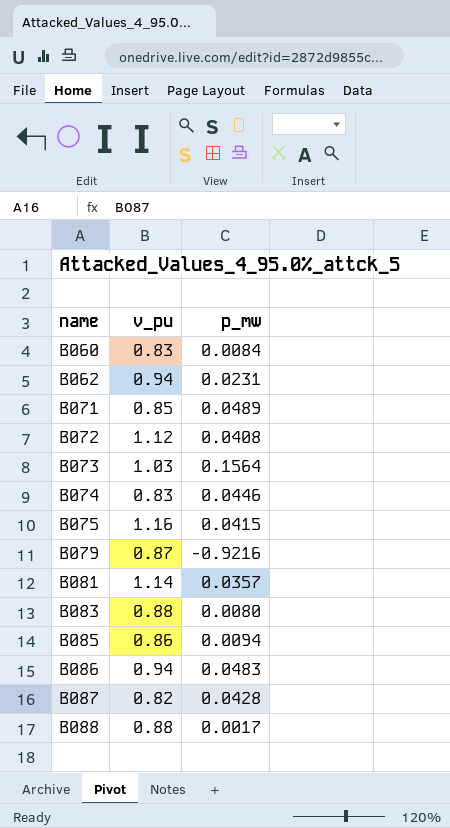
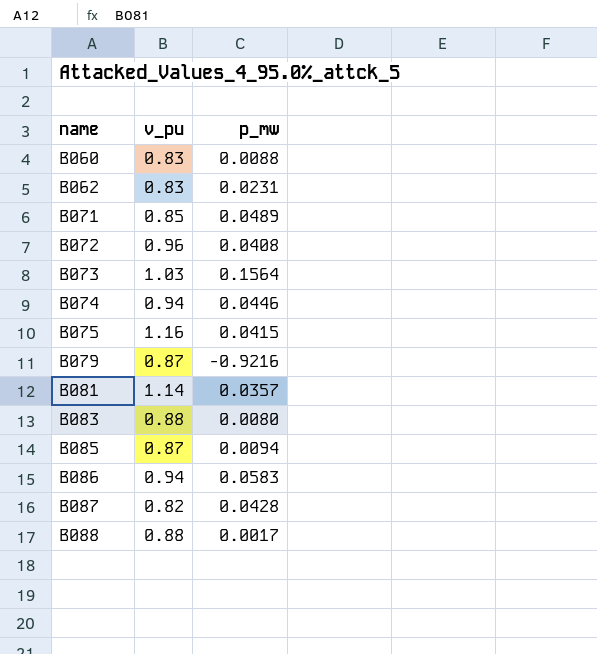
B060 | p_mw: 0.0084 -> 0.0088
B062 | v_pu: 0.94 -> 0.83
B072 | v_pu: 1.12 -> 0.96
B074 | v_pu: 0.83 -> 0.94
B085 | v_pu: 0.86 -> 0.87
B086 | p_mw: 0.0483 -> 0.0583

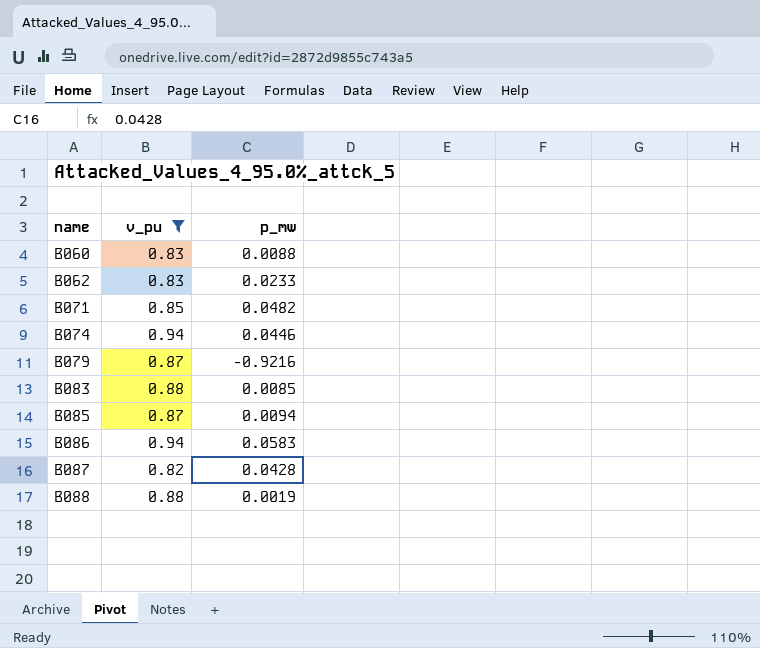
filter: none -> v_pu <= 0.94
B062 | p_mw: 0.0231 -> 0.0233
B071 | p_mw: 0.0489 -> 0.0482
B083 | p_mw: 0.0080 -> 0.0085
B088 | p_mw: 0.0017 -> 0.0019

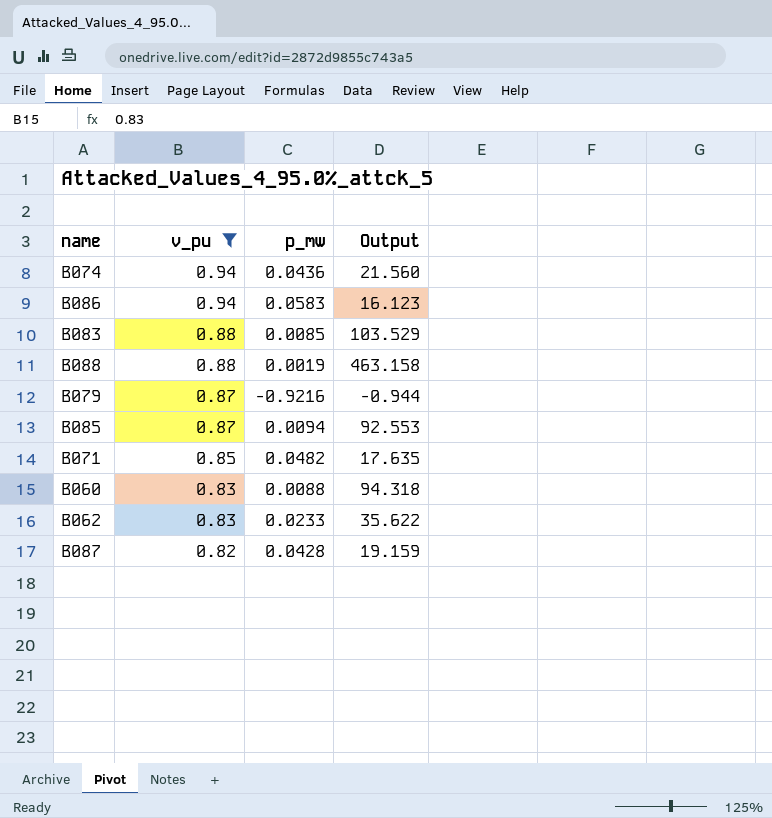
row order: name ascending -> v_pu descending
column Output | formula: none -> [v_pu] / [p_mw]
B074 | p_mw: 0.0446 -> 0.0436

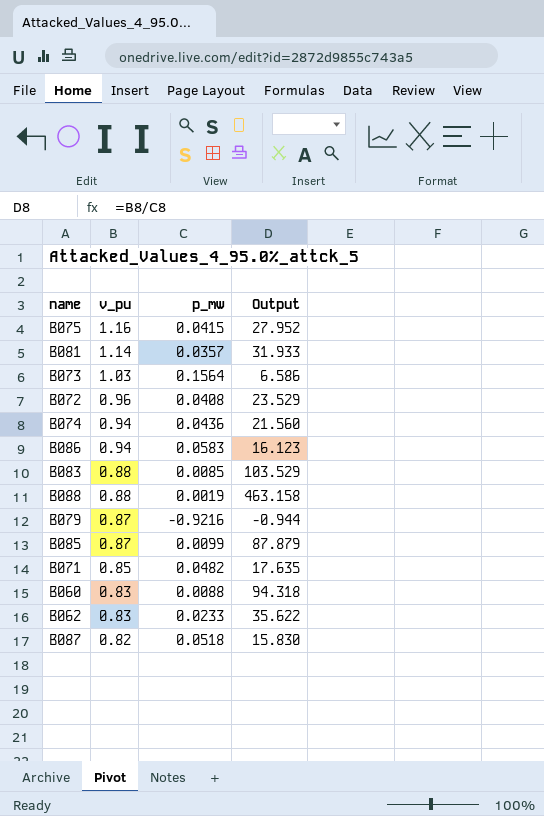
filter: v_pu <= 0.94 -> none
B085 | p_mw: 0.0094 -> 0.0099
B085 | Output: 92.553 -> 87.879
B087 | p_mw: 0.0428 -> 0.0518
B087 | Output: 19.159 -> 15.830

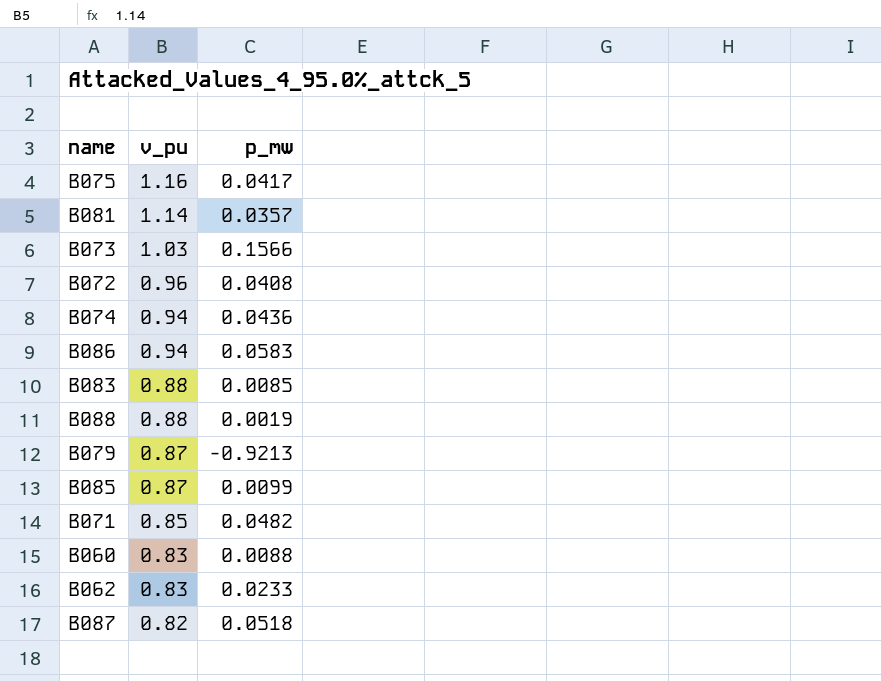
column Output | formula: [v_pu] / [p_mw] -> none
B075 | p_mw: 0.0415 -> 0.0417
B073 | p_mw: 0.1564 -> 0.1566
B079 | p_mw: -0.9216 -> -0.9213

